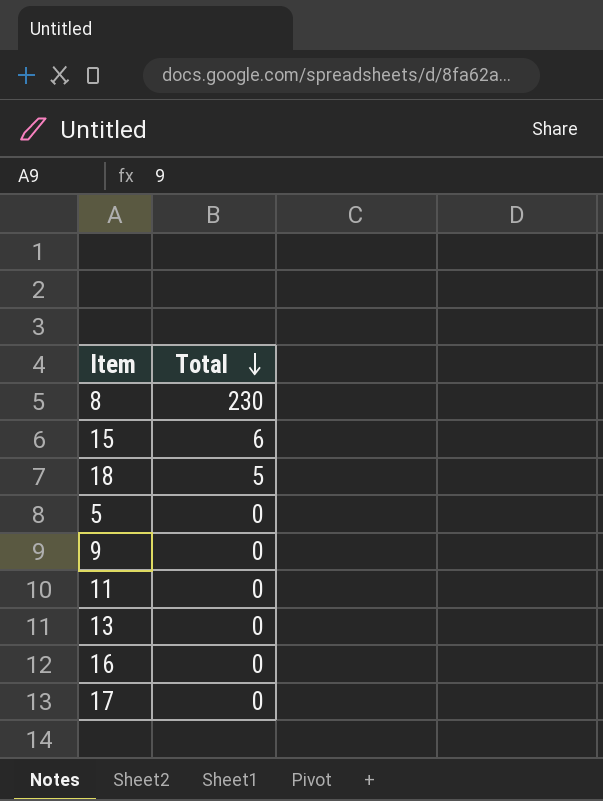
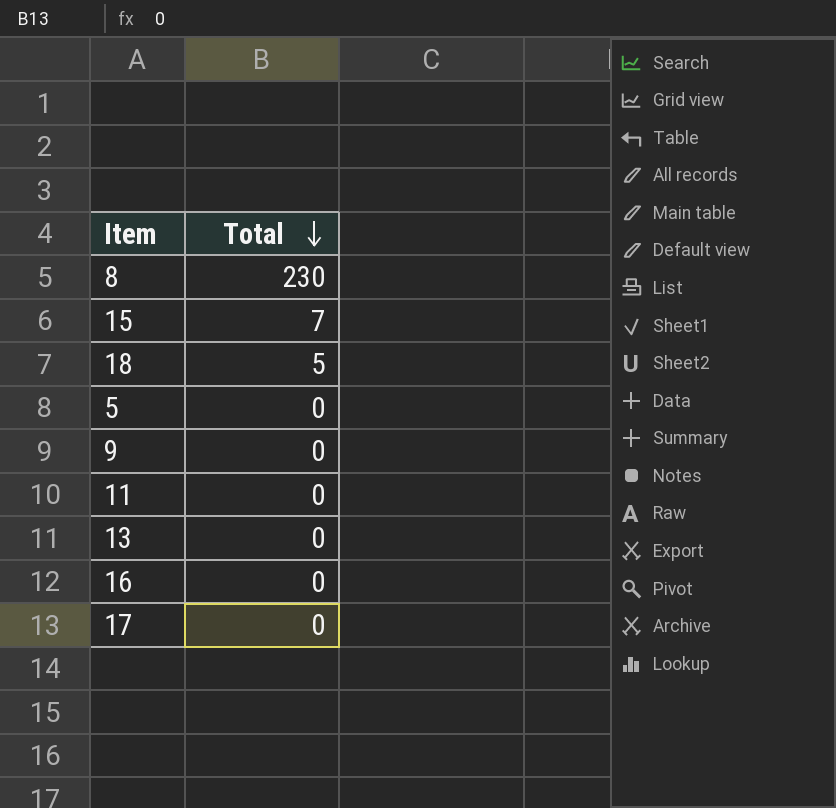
15 | Total: 6 -> 7

